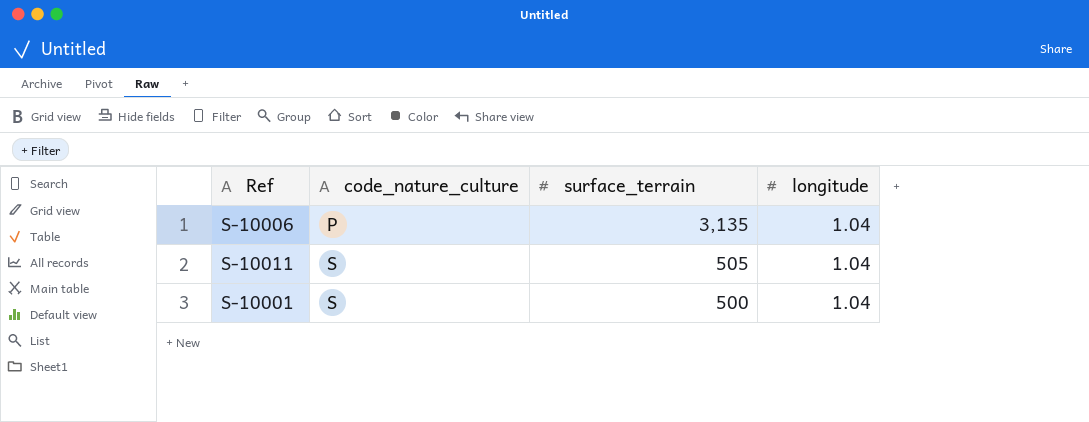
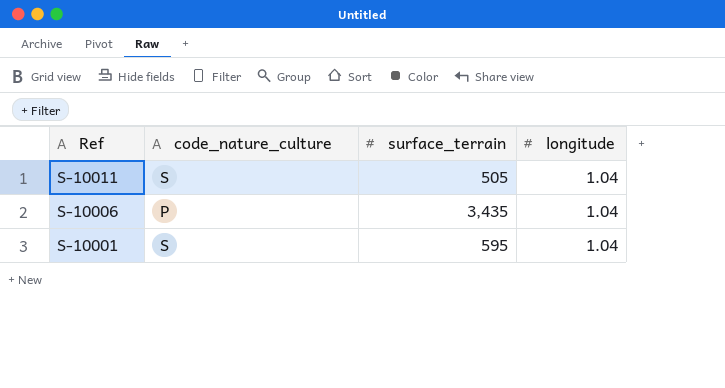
row order: code_nature_culture ascending -> Ref descending
S-10006 | surface_terrain: 3,135 -> 3,435
S-10001 | surface_terrain: 500 -> 595

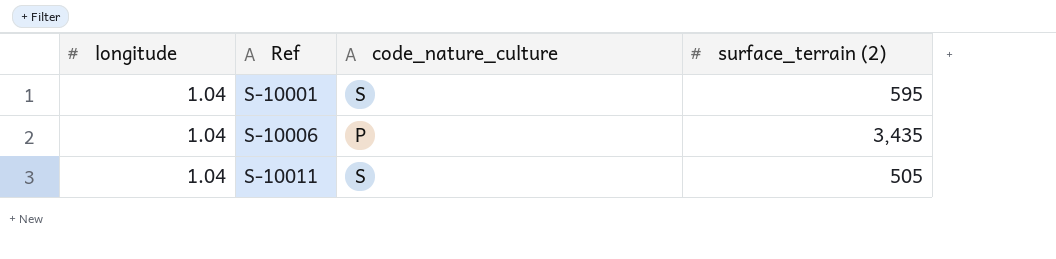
row order: Ref descending -> Ref ascending
column longitude | position: 4 -> 1
column name: surface_terrain -> surface_terrain (2)

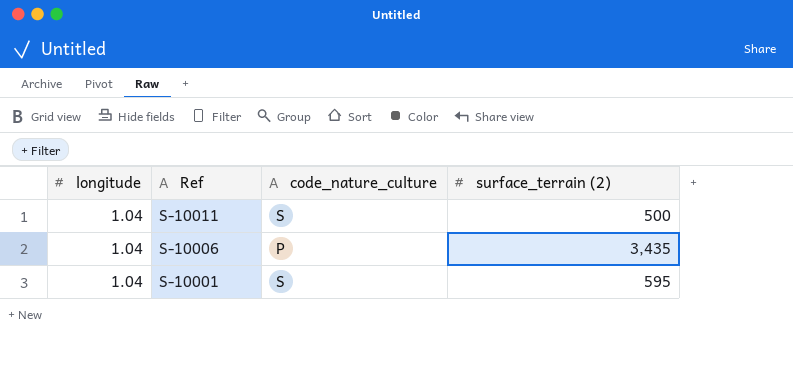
row order: Ref ascending -> Ref descending
S-10011 | surface_terrain (2): 505 -> 500

